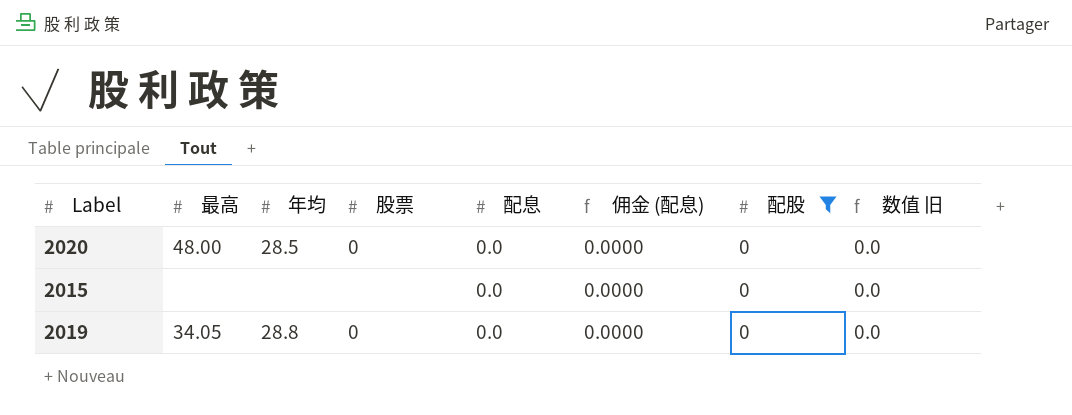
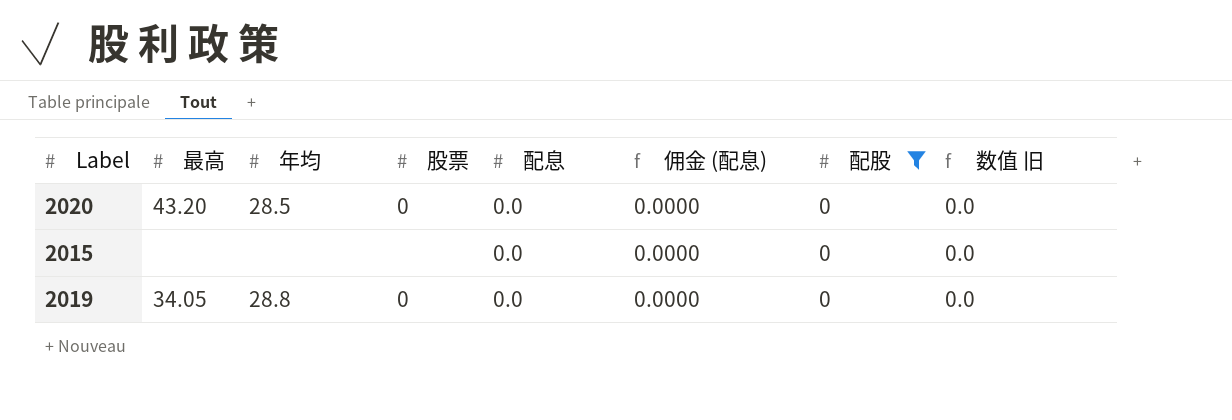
2020 | 最高: 48.00 -> 43.20

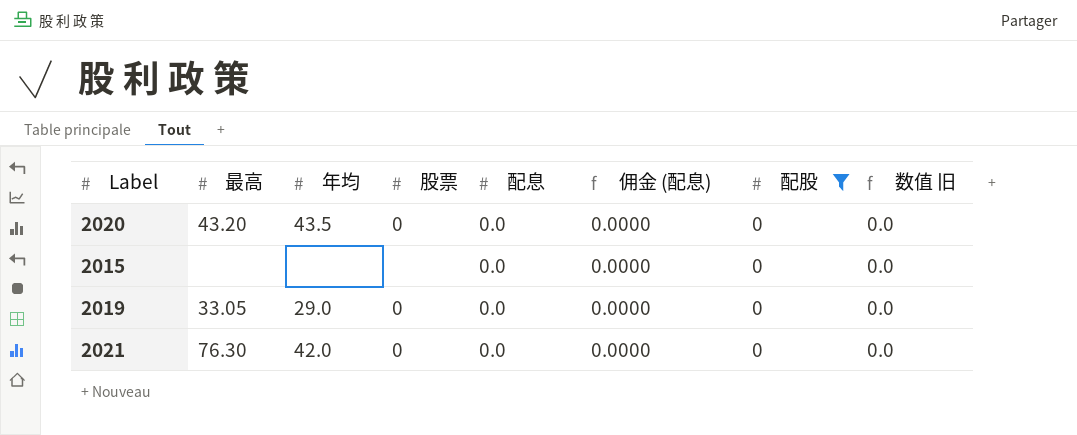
2020 | 年均: 28.5 -> 43.5
2019 | 最高: 34.05 -> 33.05
2019 | 年均: 28.8 -> 29.0
row 2021: none -> 76.30 | 42.0 | 0 | 0.0 | 0.0000 | 0 | 0.0

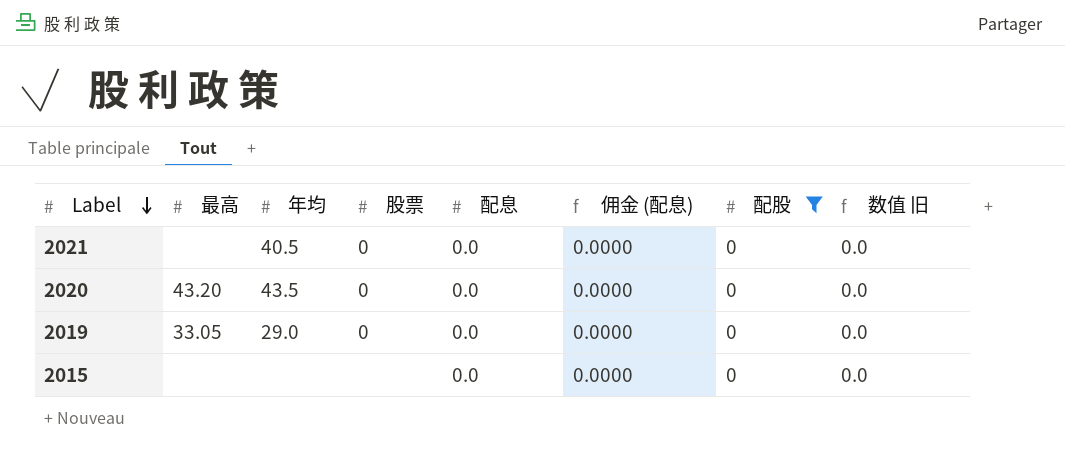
row order: none -> Label descending
2021 | 最高: 76.30 -> none
2021 | 年均: 42.0 -> 40.5

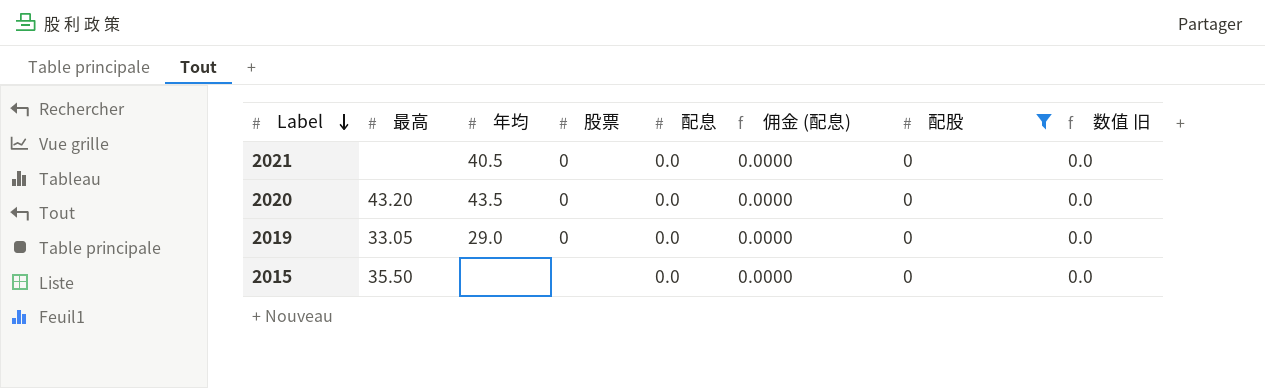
2015 | 最高: none -> 35.50

